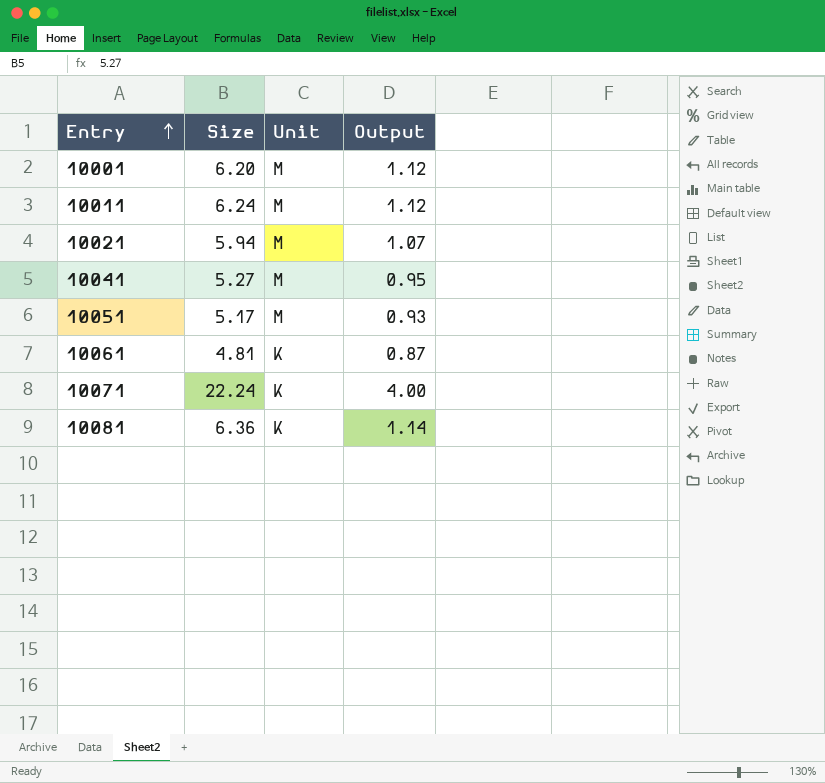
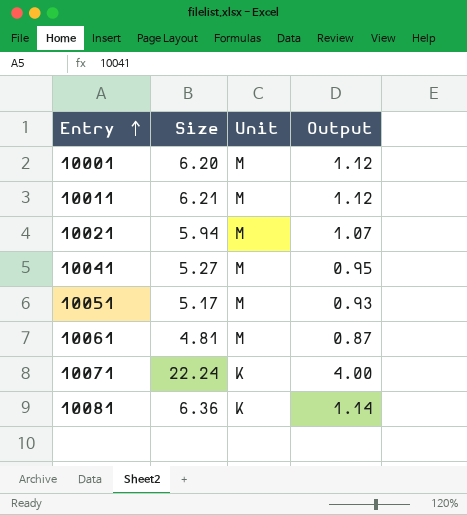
10011 | Size: 6.24 -> 6.21
10061 | Unit: K -> M

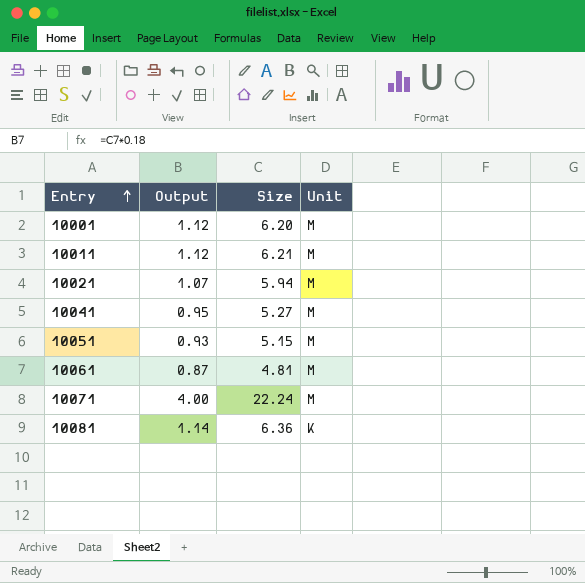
column Output | position: 4 -> 2
10051 | Size: 5.17 -> 5.15
10071 | Unit: K -> M

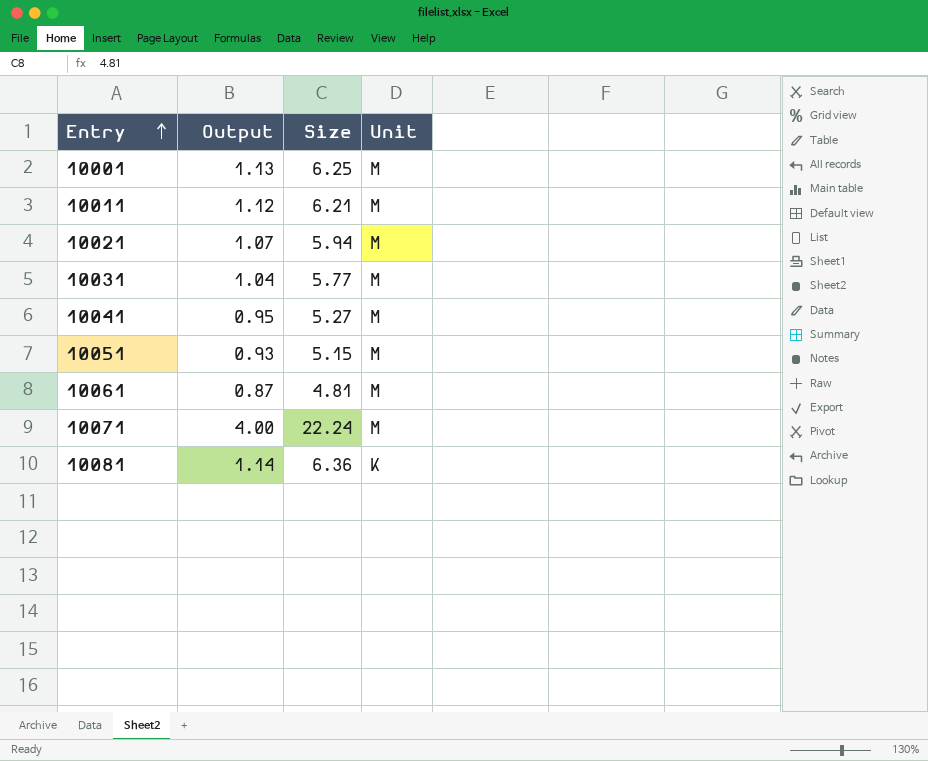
10001 | Output: 1.12 -> 1.13
10001 | Size: 6.20 -> 6.25
row 10031: none -> 1.04 | 5.77 | M

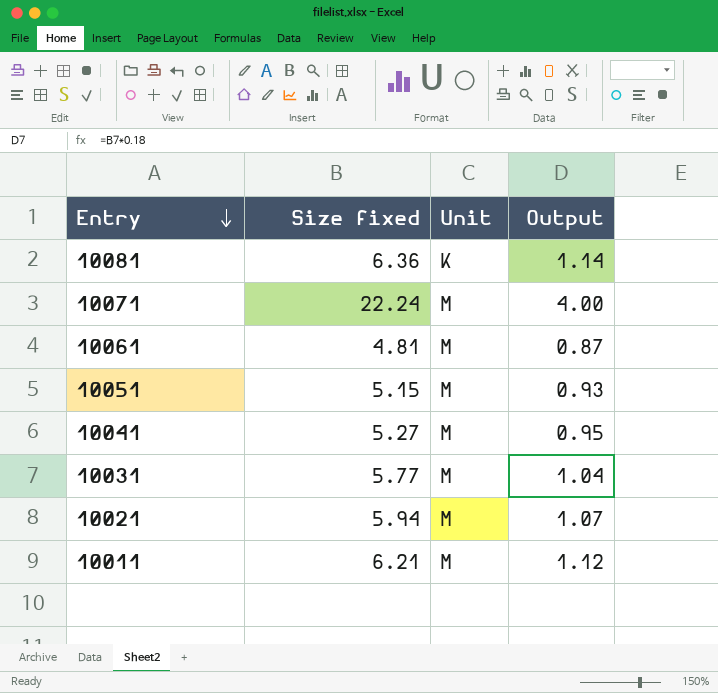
row order: Entry ascending -> Entry descending
column name: Size -> Size fixed
column Output | position: 2 -> 4
row 10001: 1.13 | 6.25 | M -> none

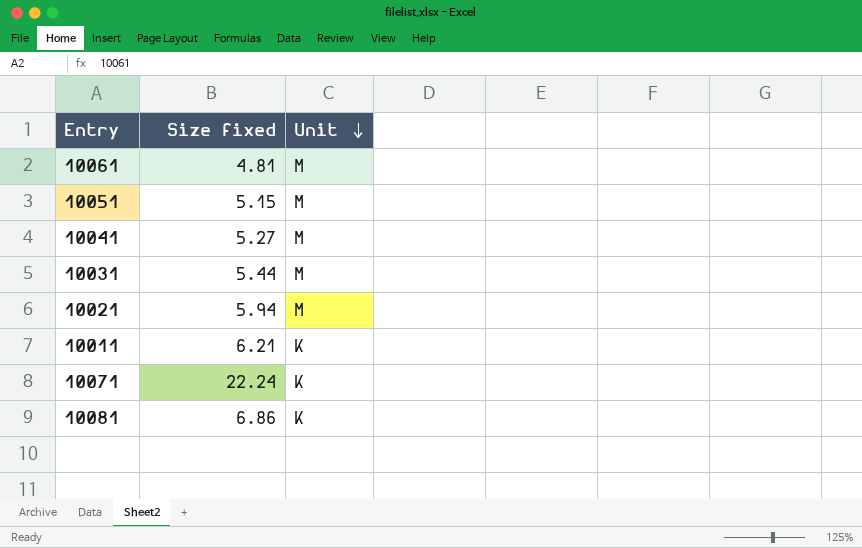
row order: Entry descending -> Unit descending
column Output | formula: [Size fixed] * 0.18 -> none
10031 | Size fixed: 5.77 -> 5.44
10011 | Unit: M -> K
10071 | Unit: M -> K
10081 | Size fixed: 6.36 -> 6.86

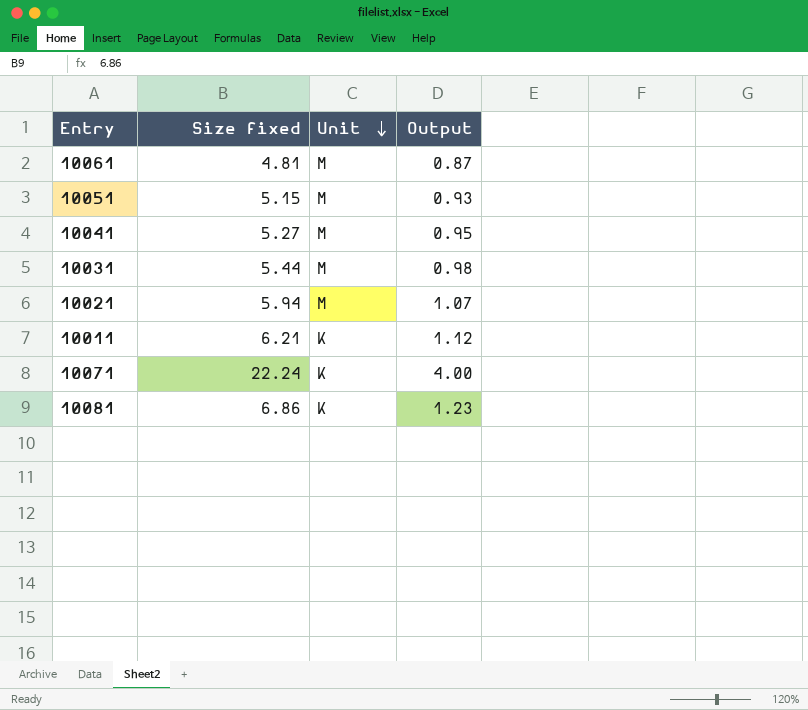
column Output | formula: none -> [Size fixed] * 0.18

